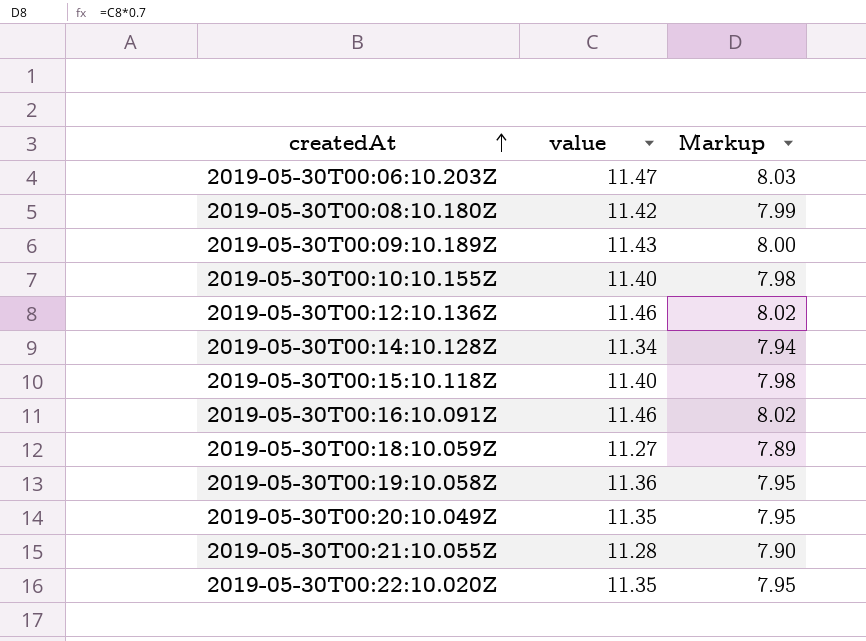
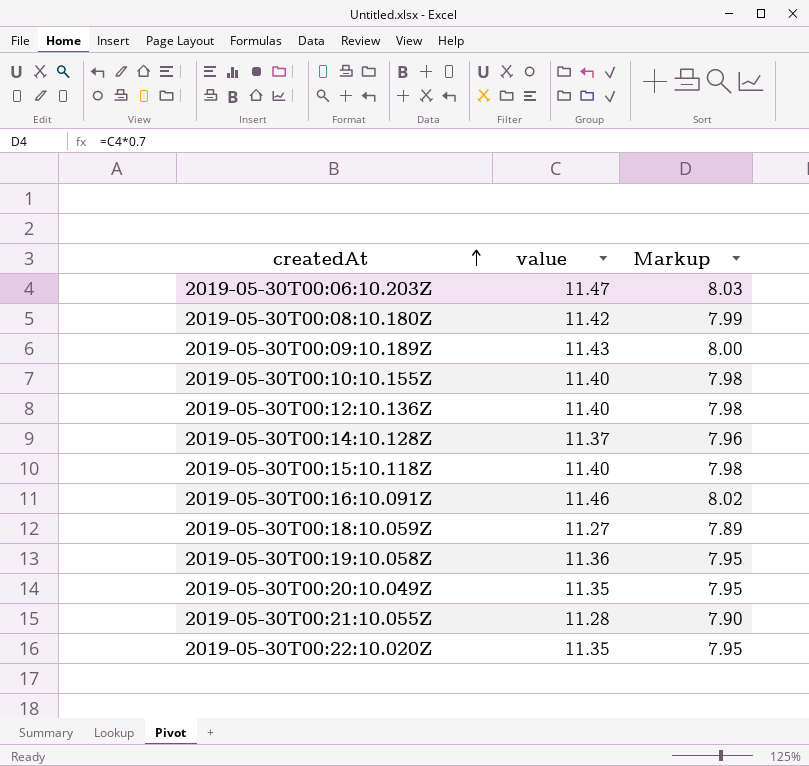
2019-05-30T00:12:10.136Z | value: 11.46 -> 11.40
2019-05-30T00:12:10.136Z | Markup: 8.02 -> 7.98
2019-05-30T00:14:10.128Z | value: 11.34 -> 11.37
2019-05-30T00:14:10.128Z | Markup: 7.94 -> 7.96

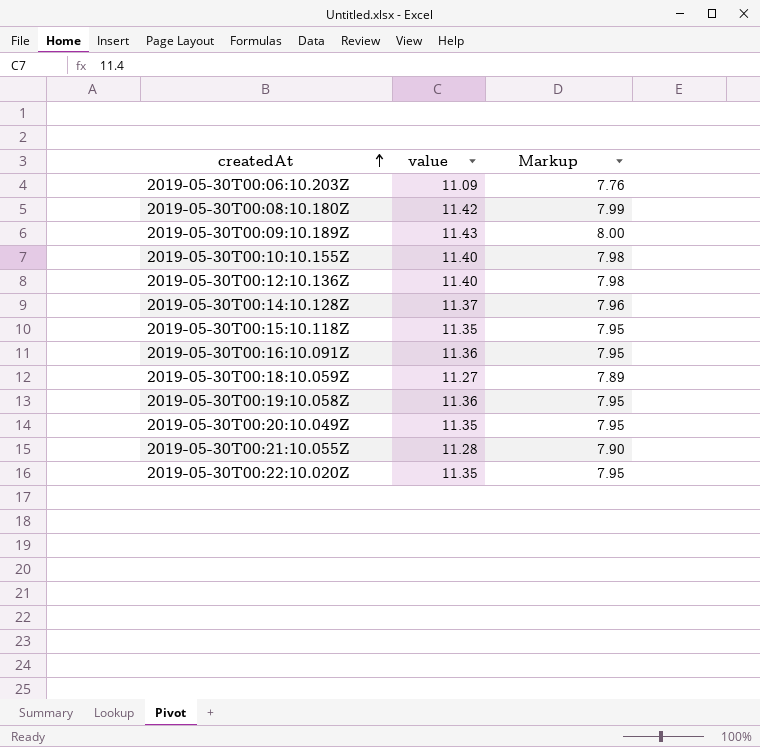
2019-05-30T00:06:10.203Z | value: 11.47 -> 11.09
2019-05-30T00:06:10.203Z | Markup: 8.03 -> 7.76
2019-05-30T00:15:10.118Z | value: 11.40 -> 11.35
2019-05-30T00:15:10.118Z | Markup: 7.98 -> 7.95
2019-05-30T00:16:10.091Z | value: 11.46 -> 11.36
2019-05-30T00:16:10.091Z | Markup: 8.02 -> 7.95

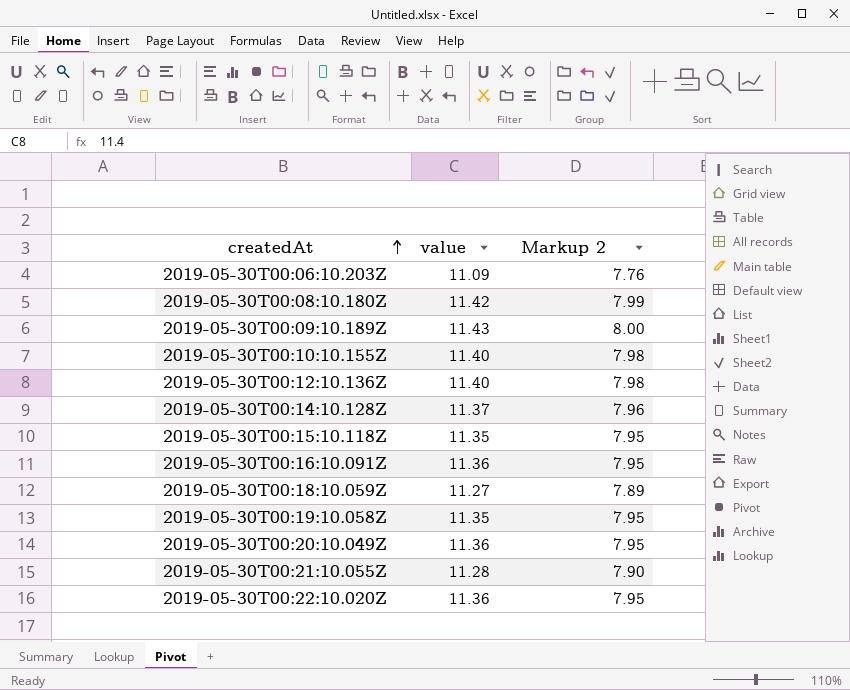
column name: Markup -> Markup 2
2019-05-30T00:19:10.058Z | value: 11.36 -> 11.35
2019-05-30T00:20:10.049Z | value: 11.35 -> 11.36
2019-05-30T00:22:10.020Z | value: 11.35 -> 11.36

